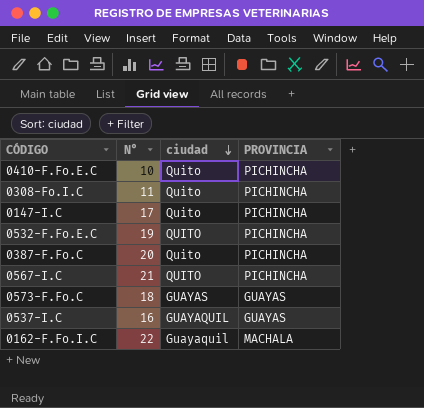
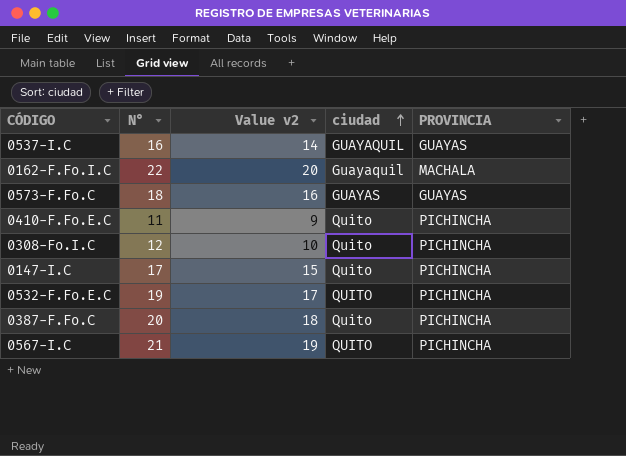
row order: ciudad descending -> ciudad ascending
column Value v2 | formula: none -> [N°] - 2
0410-F.Fo.E.C | N°: 10 -> 11
0308-Fo.I.C | N°: 11 -> 12

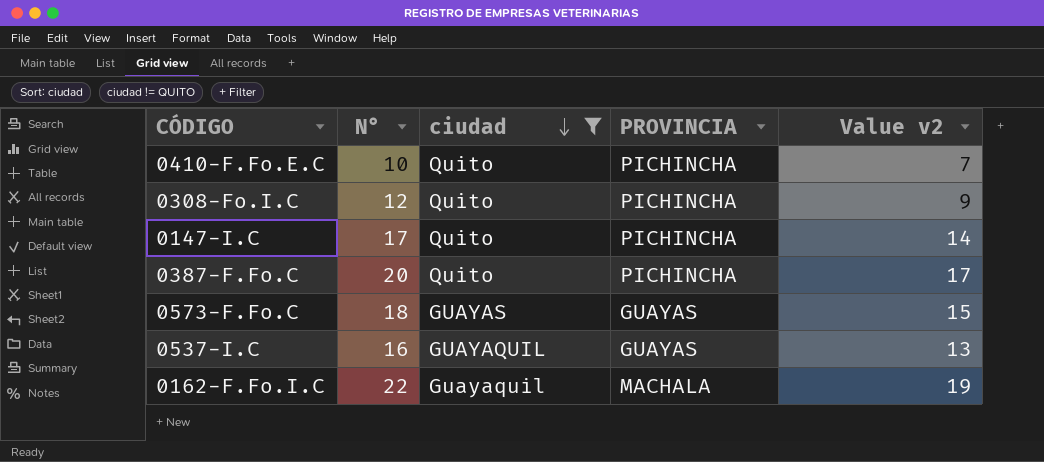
filter: none -> ciudad != QUITO
row order: ciudad ascending -> ciudad descending
column Value v2 | formula: [N°] - 2 -> [N°] - 3
column Value v2 | position: 3 -> 5
0410-F.Fo.E.C | N°: 11 -> 10

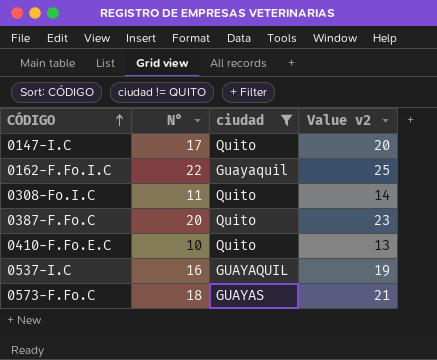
row order: ciudad descending -> CÓDIGO ascending
column PROVINCIA | position: 4 -> none
column Value v2 | formula: [N°] - 3 -> [N°] + 3
0308-Fo.I.C | N°: 12 -> 11

